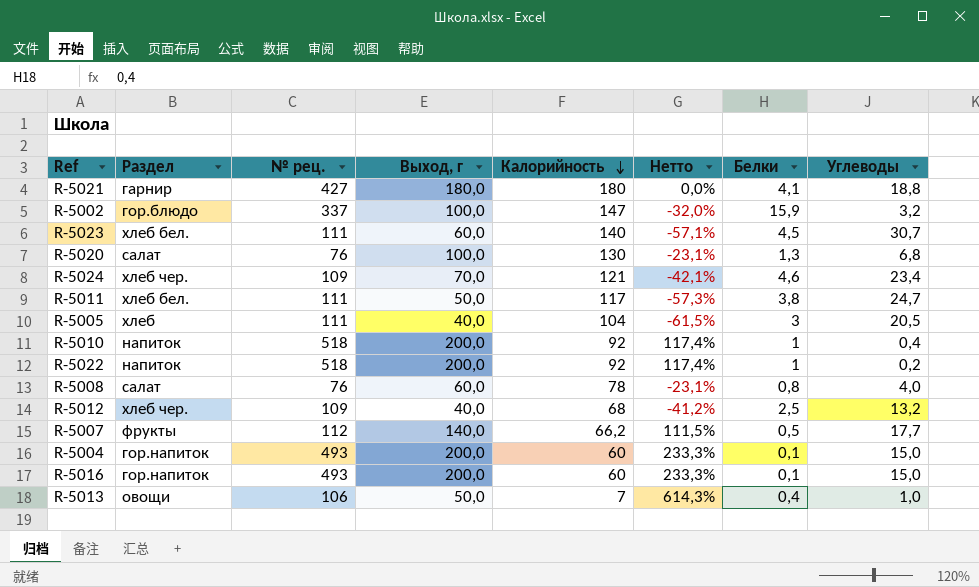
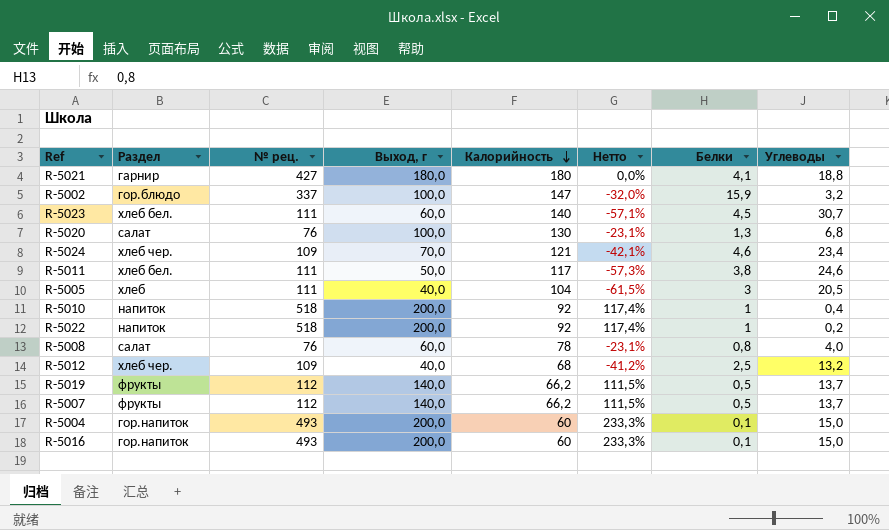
row R-5013: овощи | 106 | 50,0 | 7 | 614,3% | 0,4 | 1,0 -> none
R-5011 | Углеводы: 24,7 -> 24,6
row R-5019: none -> фрукты | 112 | 140,0 | 66,2 | 111,5% | 0,5 | 13,7
R-5007 | Углеводы: 17,7 -> 13,7

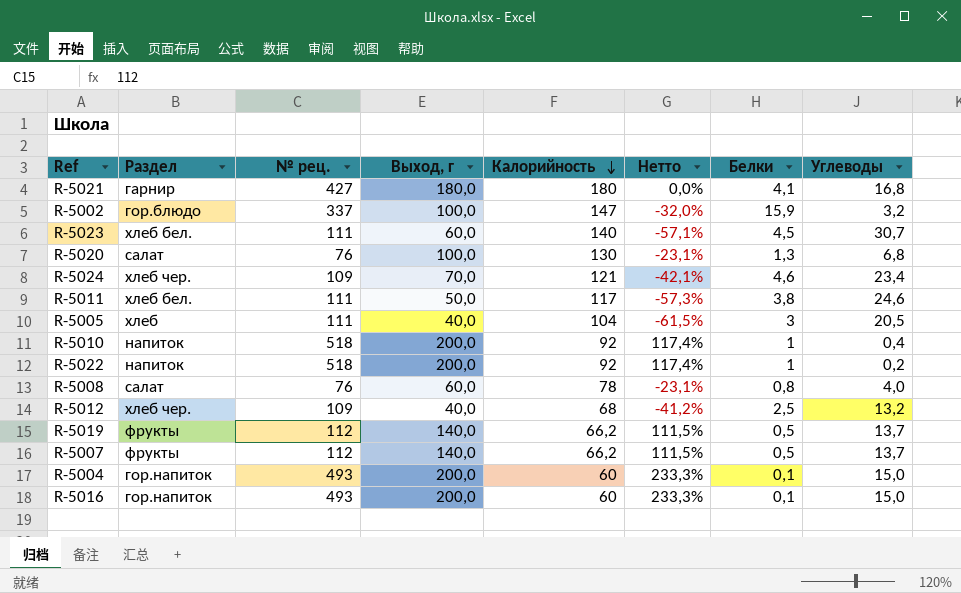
R-5021 | Углеводы: 18,8 -> 16,8

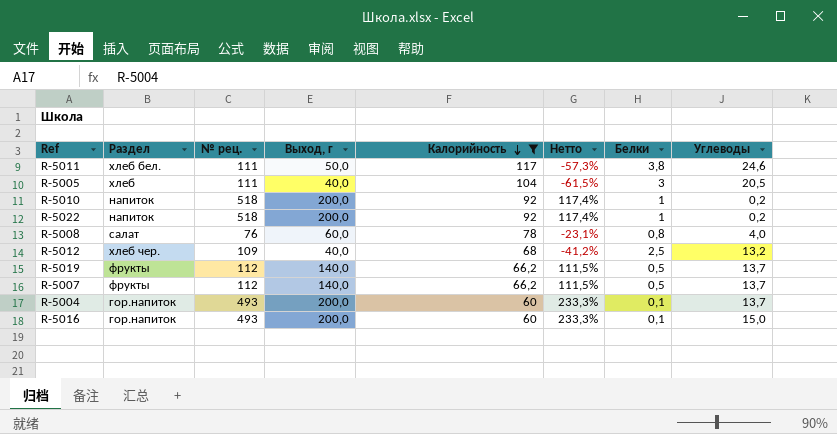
filter: none -> Калорийность <= 117
R-5010 | Углеводы: 0,4 -> 0,2
R-5004 | Углеводы: 15,0 -> 13,7

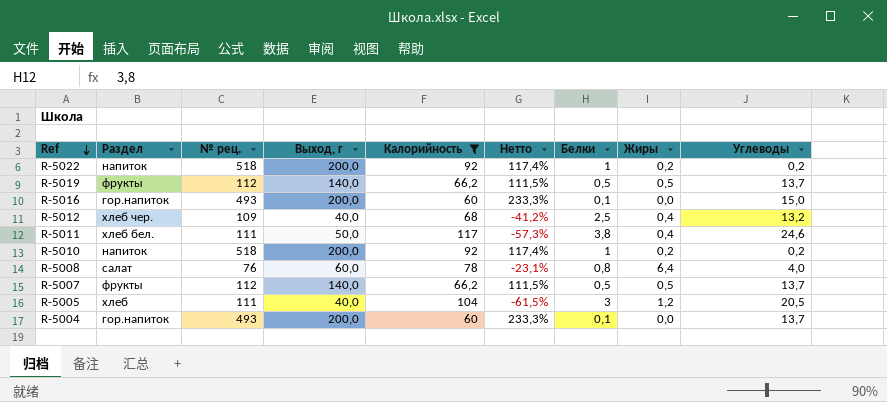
row order: Калорийность descending -> Ref descending
column Жиры | position: none -> 8

